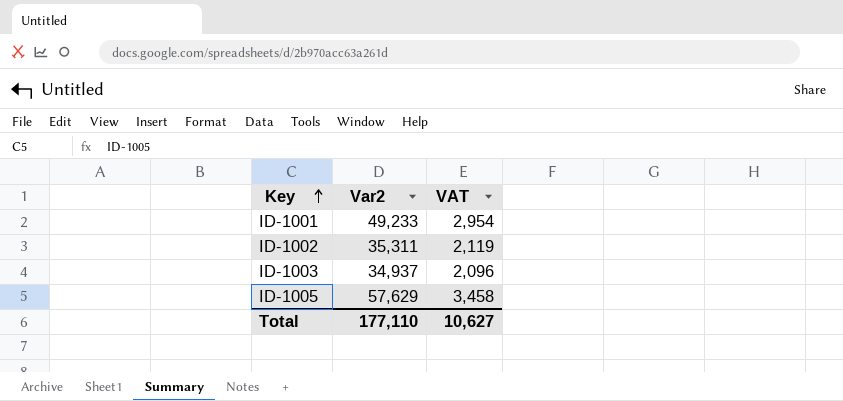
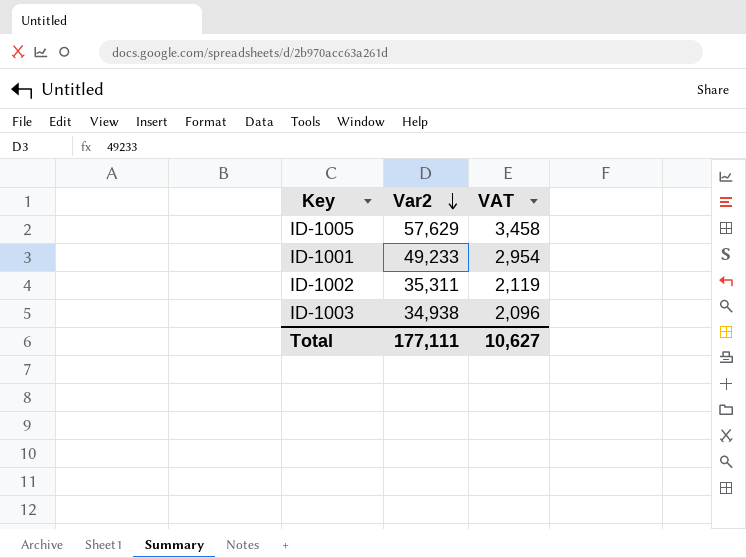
row order: Key ascending -> Var2 descending
ID-1003 | Var2: 34,937 -> 34,938
Total | Var2: 177,110 -> 177,111

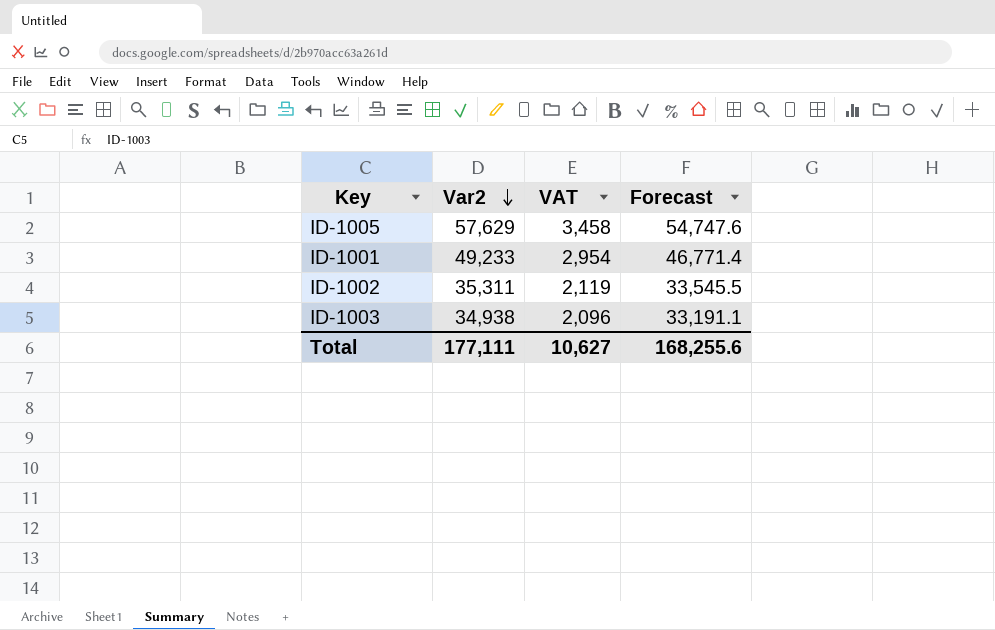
column Forecast | formula: none -> [Var2] * 0.95

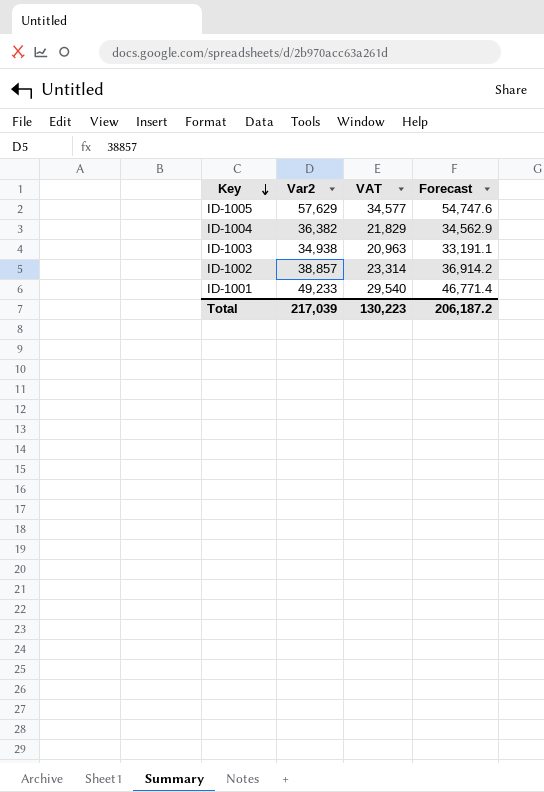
row order: Var2 descending -> Key descending
column VAT | formula: [Var2] * 0.06 -> [Var2] * 0.6
row ID-1004: none -> 36,382 | 21,829 | 34,562.9
ID-1002 | Var2: 35,311 -> 38,857
ID-1002 | Forecast: 33,545.5 -> 36,914.2
Total | Var2: 177,111 -> 217,039
Total | VAT: 10,627 -> 130,223
Total | Forecast: 168,255.6 -> 206,187.2

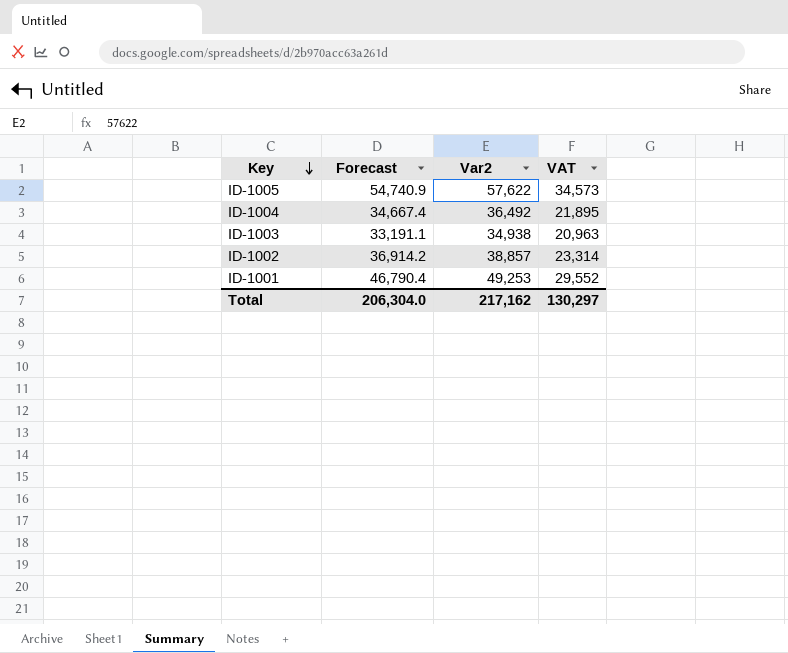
column Forecast | position: 4 -> 2
ID-1005 | Forecast: 54,747.6 -> 54,740.9
ID-1005 | Var2: 57,629 -> 57,622
ID-1005 | VAT: 34,577 -> 34,573
ID-1004 | Forecast: 34,562.9 -> 34,667.4
ID-1004 | Var2: 36,382 -> 36,492
ID-1004 | VAT: 21,829 -> 21,895
ID-1001 | Forecast: 46,771.4 -> 46,790.4
ID-1001 | Var2: 49,233 -> 49,253
ID-1001 | VAT: 29,540 -> 29,552
Total | Forecast: 206,187.2 -> 206,304.0
Total | Var2: 217,039 -> 217,162
Total | VAT: 130,223 -> 130,297

